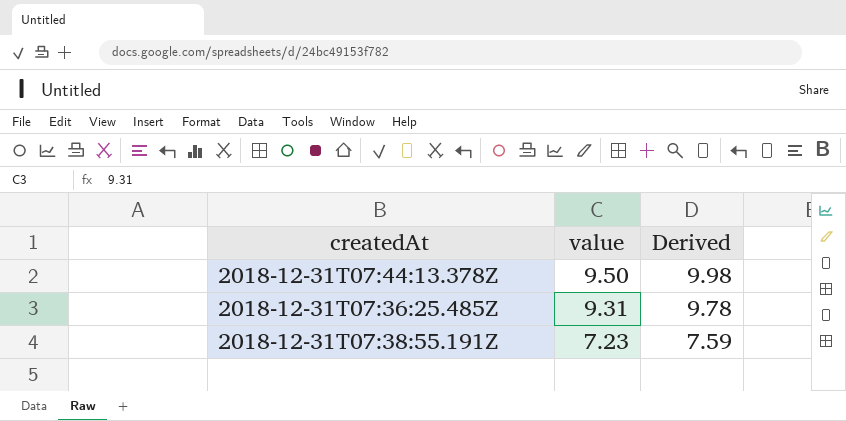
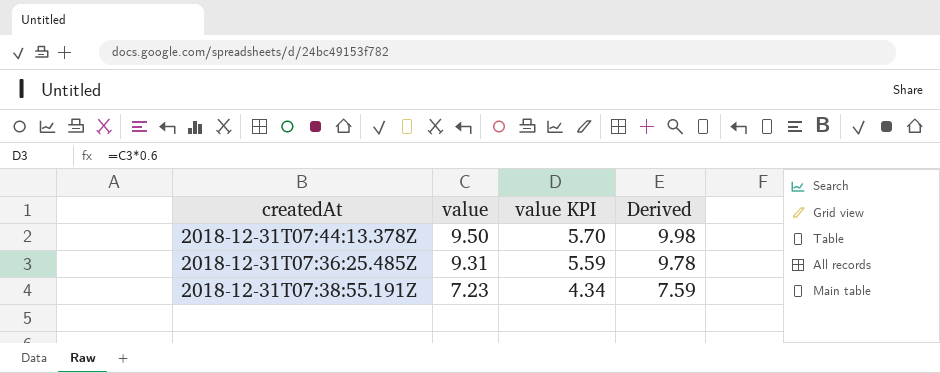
column value KPI | formula: none -> [value] * 0.6

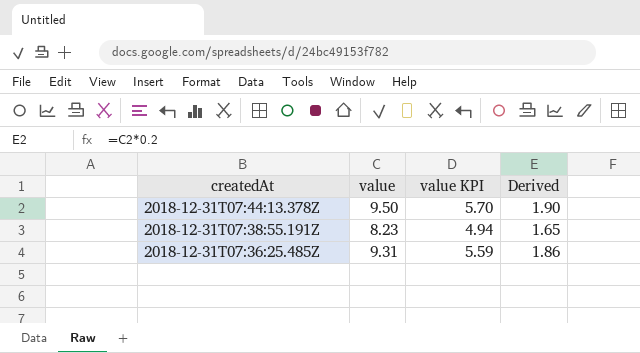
row order: value descending -> createdAt descending
column Derived | formula: [value] * 1.05 -> [value] * 0.2
2018-12-31T07:38:55.191Z | value: 7.23 -> 8.23
2018-12-31T07:38:55.191Z | value KPI: 4.34 -> 4.94

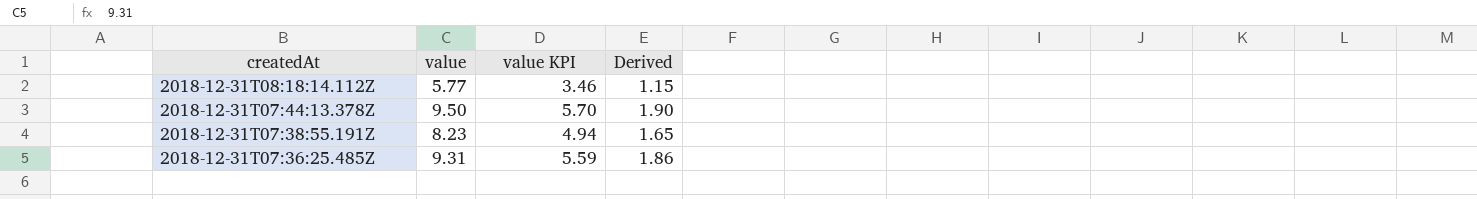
row 2018-12-31T08:18:14.112Z: none -> 5.77 | 3.46 | 1.15

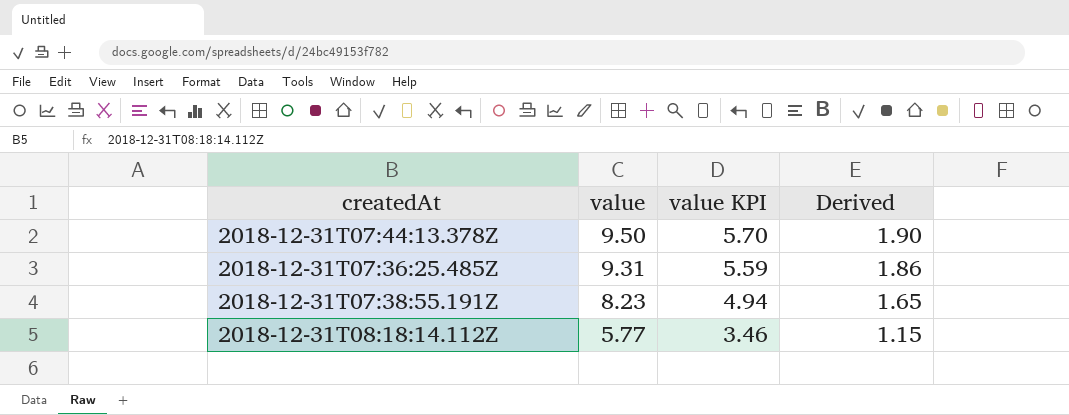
row order: createdAt descending -> value descending

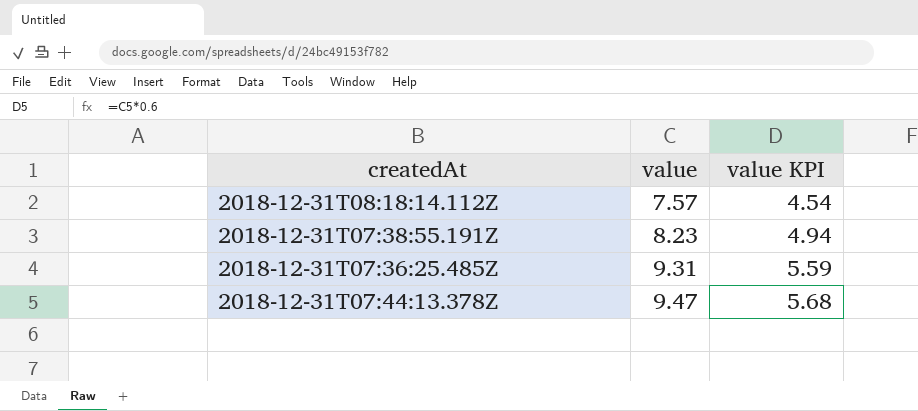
row order: value descending -> value ascending
column Derived | formula: [value] * 0.2 -> none
2018-12-31T08:18:14.112Z | value: 5.77 -> 7.57
2018-12-31T08:18:14.112Z | value KPI: 3.46 -> 4.54
2018-12-31T07:44:13.378Z | value: 9.50 -> 9.47
2018-12-31T07:44:13.378Z | value KPI: 5.70 -> 5.68

